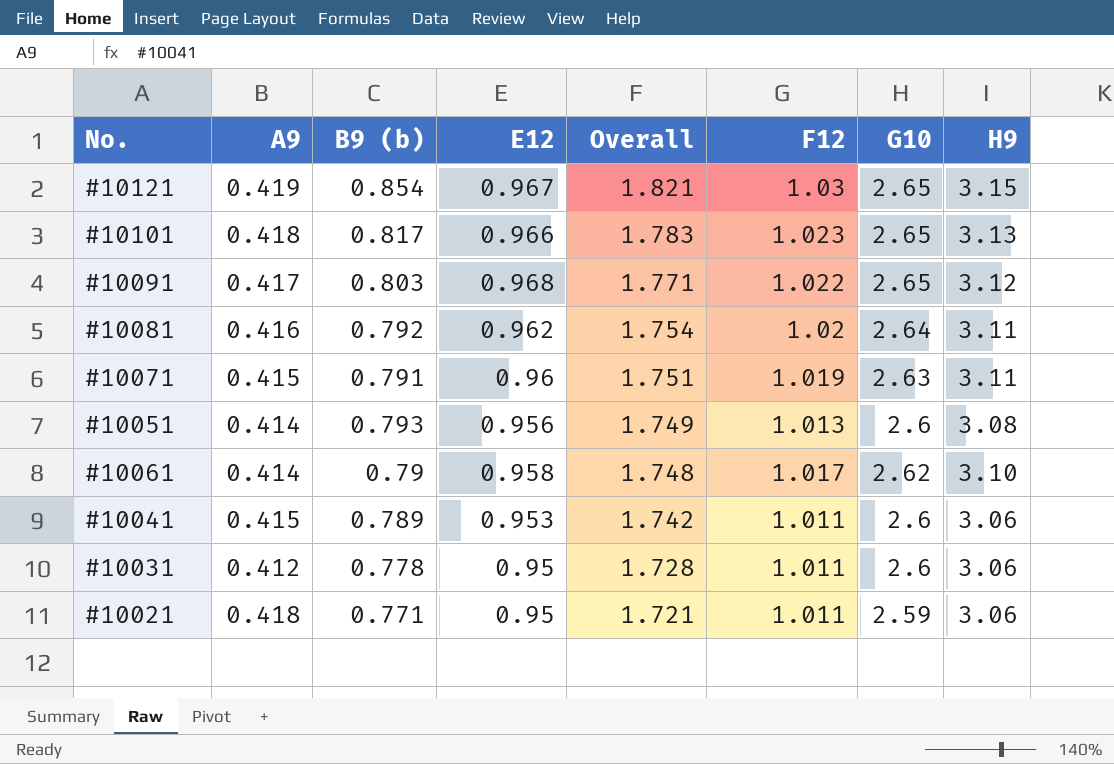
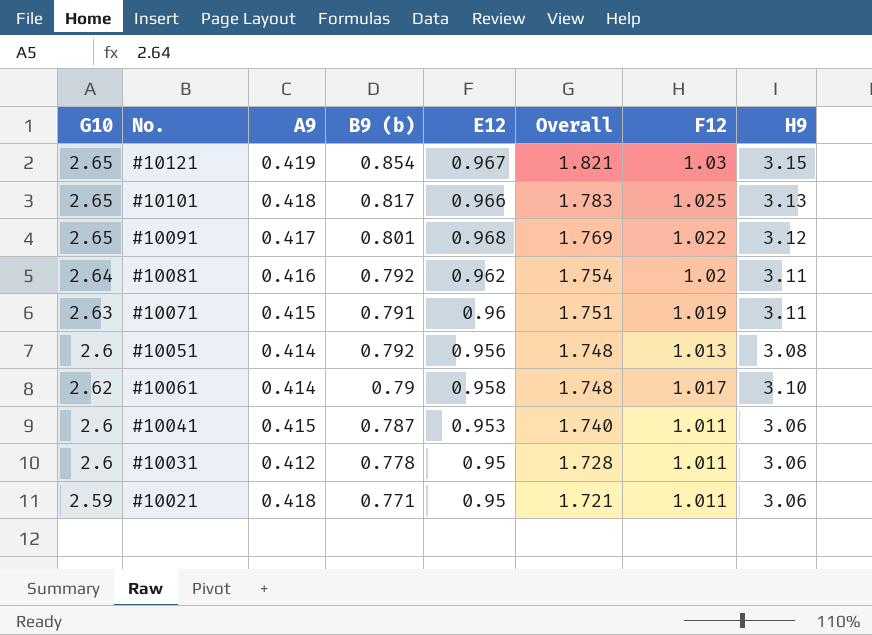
column G10 | position: 7 -> 1
#10101 | F12: 1.023 -> 1.025
#10091 | B9 (b): 0.803 -> 0.801
#10091 | Overall: 1.771 -> 1.769
#10051 | B9 (b): 0.793 -> 0.792
#10051 | Overall: 1.749 -> 1.748
#10041 | B9 (b): 0.789 -> 0.787
#10041 | Overall: 1.742 -> 1.740

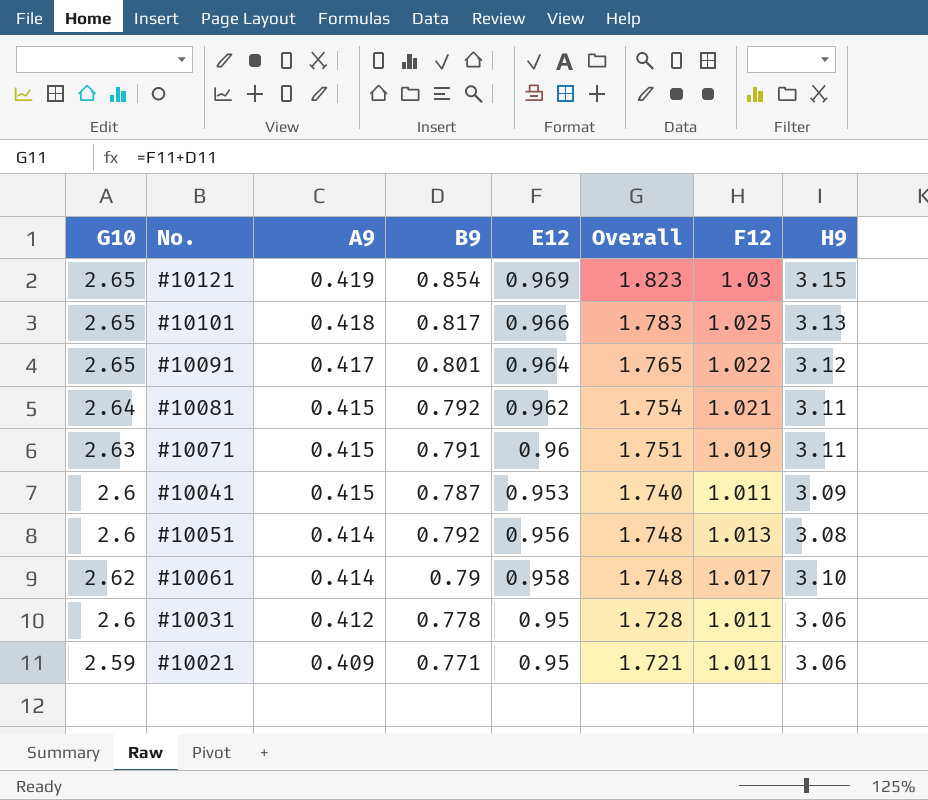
row order: Overall descending -> A9 descending
column name: B9 (b) -> B9
#10121 | E12: 0.967 -> 0.969
#10121 | Overall: 1.821 -> 1.823
#10091 | E12: 0.968 -> 0.964
#10091 | Overall: 1.769 -> 1.765
#10081 | A9: 0.416 -> 0.415
#10081 | F12: 1.02 -> 1.021
#10041 | H9: 3.06 -> 3.09
#10021 | A9: 0.418 -> 0.409

